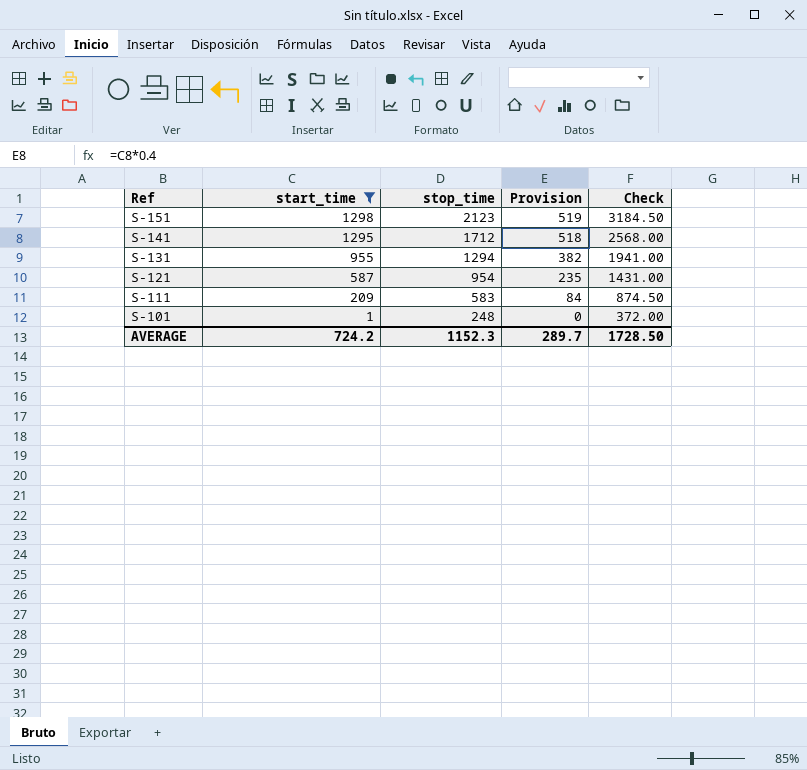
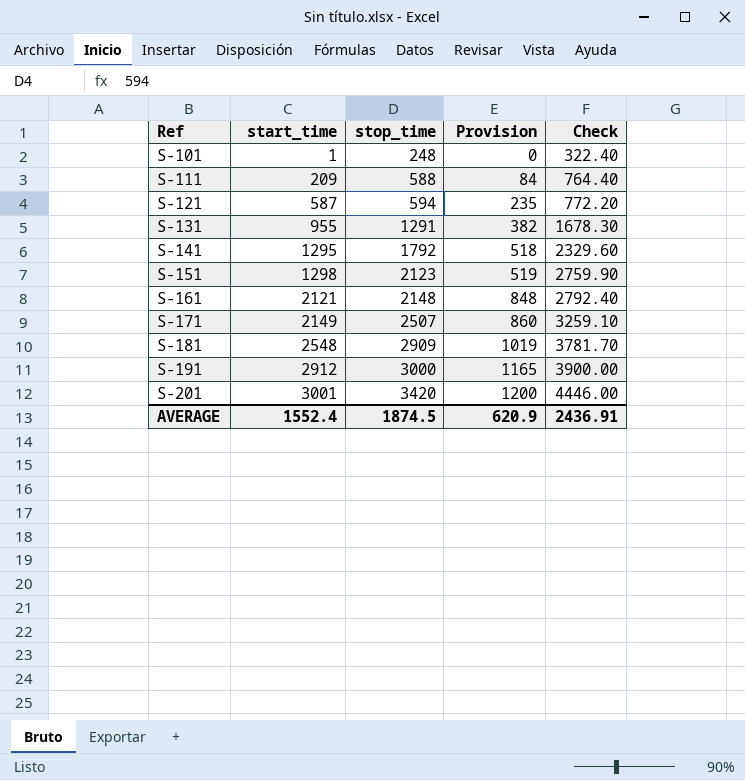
filter: start_time <= 1298 -> none
row order: Ref descending -> Ref ascending
column Check | formula: [stop_time] * 1.5 -> [stop_time] * 1.3
S-111 | stop_time: 583 -> 588
S-121 | stop_time: 954 -> 594
S-131 | stop_time: 1294 -> 1291
S-141 | stop_time: 1712 -> 1792
AVERAGE | start_time: 724.2 -> 1552.4
AVERAGE | stop_time: 1152.3 -> 1874.5
AVERAGE | Provision: 289.7 -> 620.9
AVERAGE | Check: 1728.50 -> 2436.91

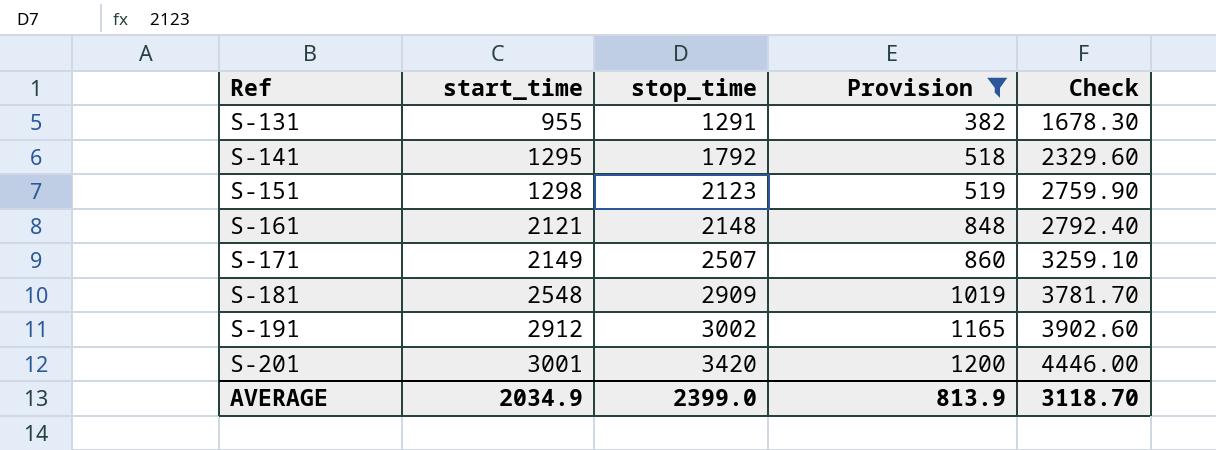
filter: none -> Provision >= 382
S-191 | stop_time: 3000 -> 3002
S-191 | Check: 3900.00 -> 3902.60
AVERAGE | start_time: 1552.4 -> 2034.9
AVERAGE | stop_time: 1874.5 -> 2399.0
AVERAGE | Provision: 620.9 -> 813.9
AVERAGE | Check: 2436.91 -> 3118.70

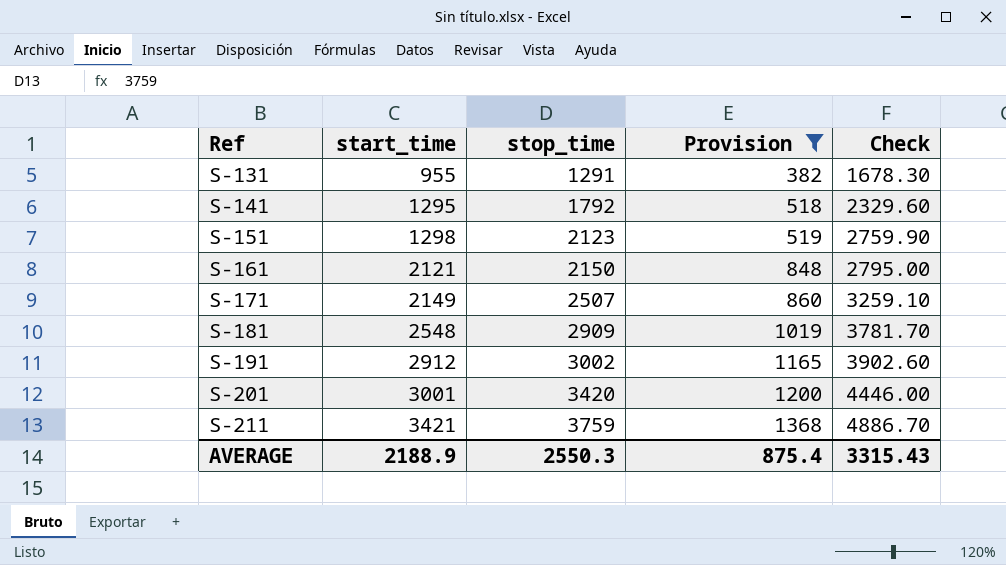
S-161 | stop_time: 2148 -> 2150
S-161 | Check: 2792.40 -> 2795.00
row S-211: none -> 3421 | 3759 | 1368 | 4886.70
AVERAGE | start_time: 2034.9 -> 2188.9
AVERAGE | stop_time: 2399.0 -> 2550.3
AVERAGE | Provision: 813.9 -> 875.4
AVERAGE | Check: 3118.70 -> 3315.43

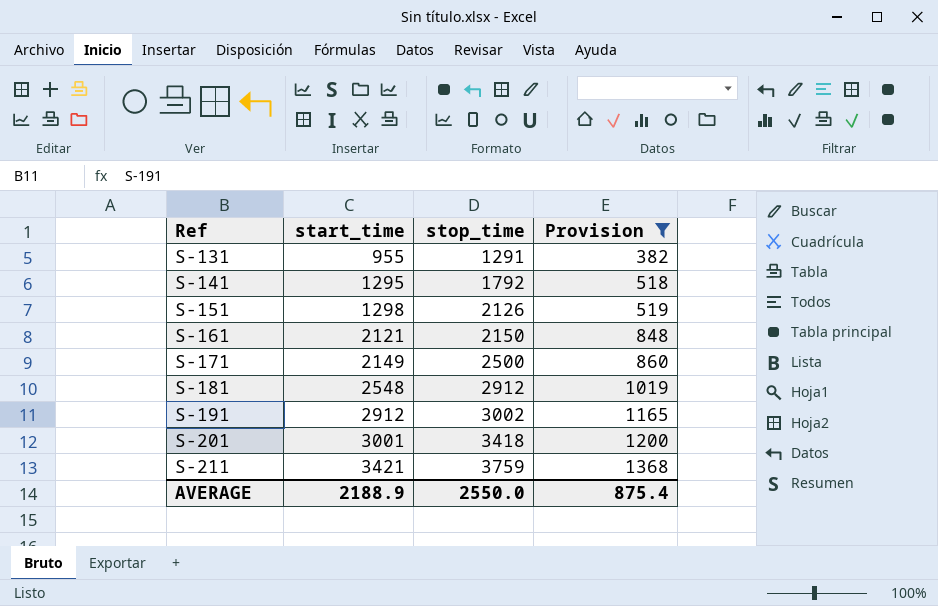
column Check | formula: [stop_time] * 1.3 -> none
S-151 | stop_time: 2123 -> 2126
S-171 | stop_time: 2507 -> 2500
S-181 | stop_time: 2909 -> 2912
S-201 | stop_time: 3420 -> 3418
AVERAGE | stop_time: 2550.3 -> 2550.0

